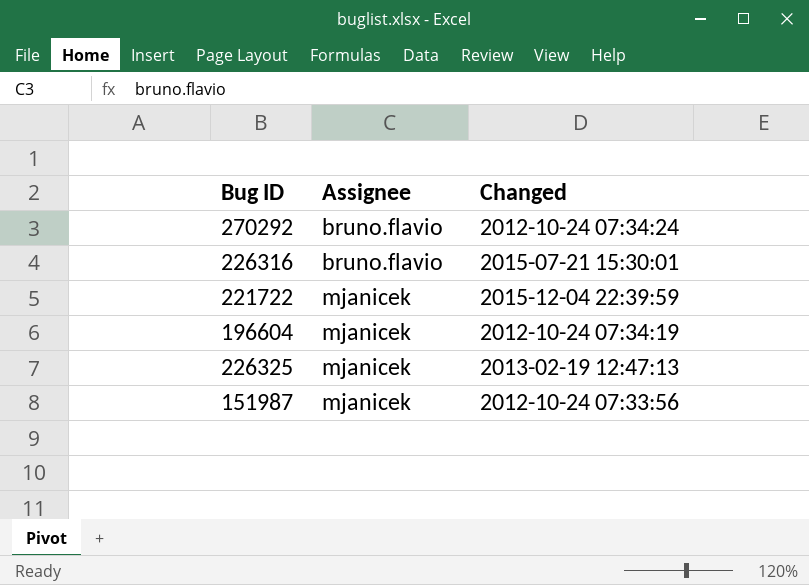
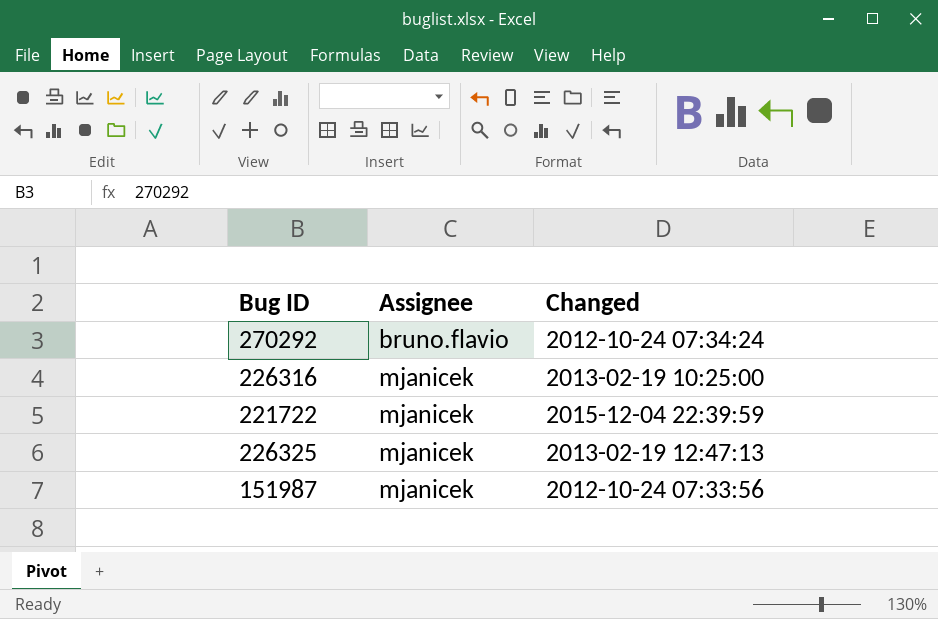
row 196604: mjanicek | 2012-10-24 07:34:19 -> none
226316 | Assignee: bruno.flavio -> mjanicek
226316 | Changed: 2015-07-21 15:30:01 -> 2013-02-19 10:25:00

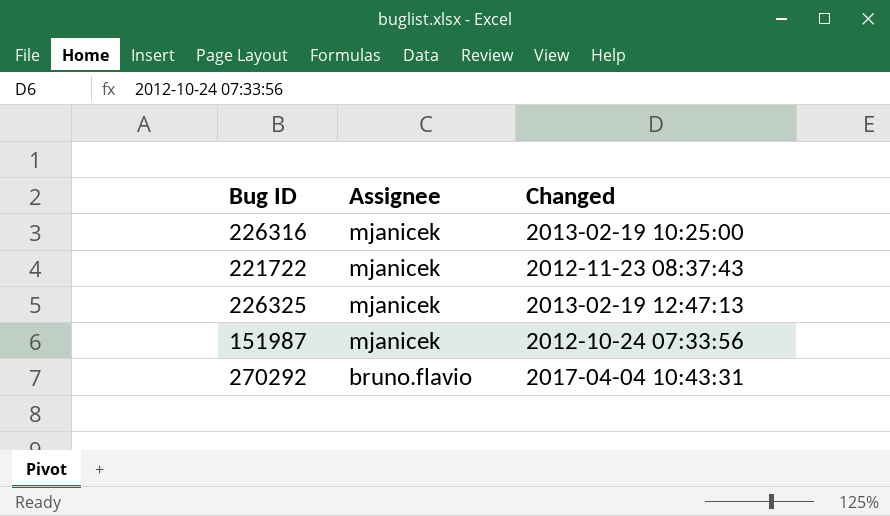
row order: Assignee ascending -> Assignee descending
221722 | Changed: 2015-12-04 22:39:59 -> 2012-11-23 08:37:43
270292 | Changed: 2012-10-24 07:34:24 -> 2017-04-04 10:43:31

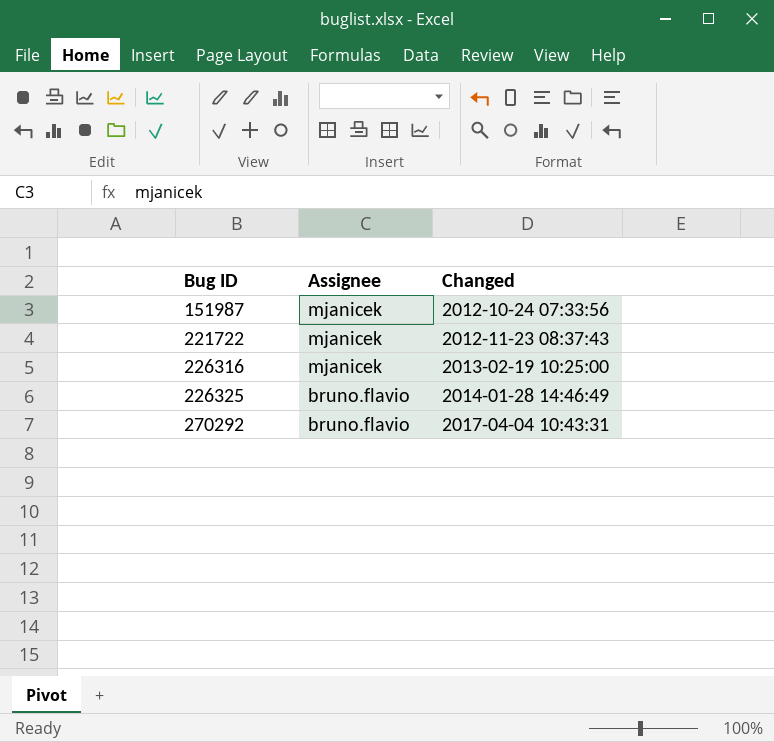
row order: Assignee descending -> Bug ID ascending
226325 | Assignee: mjanicek -> bruno.flavio
226325 | Changed: 2013-02-19 12:47:13 -> 2014-01-28 14:46:49

